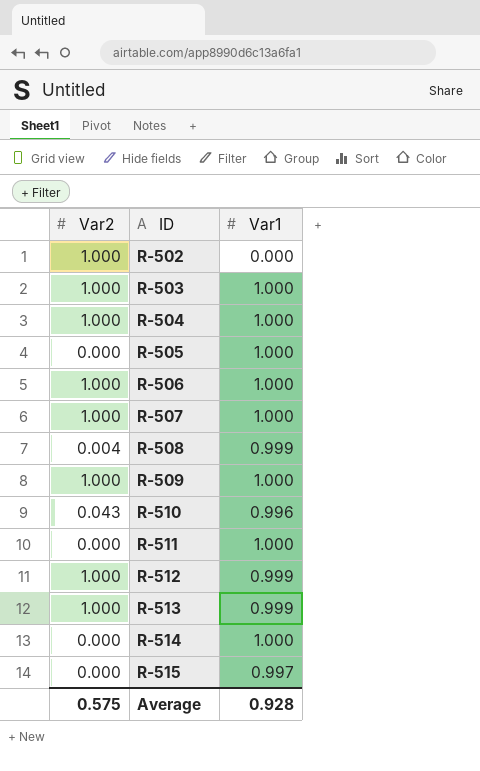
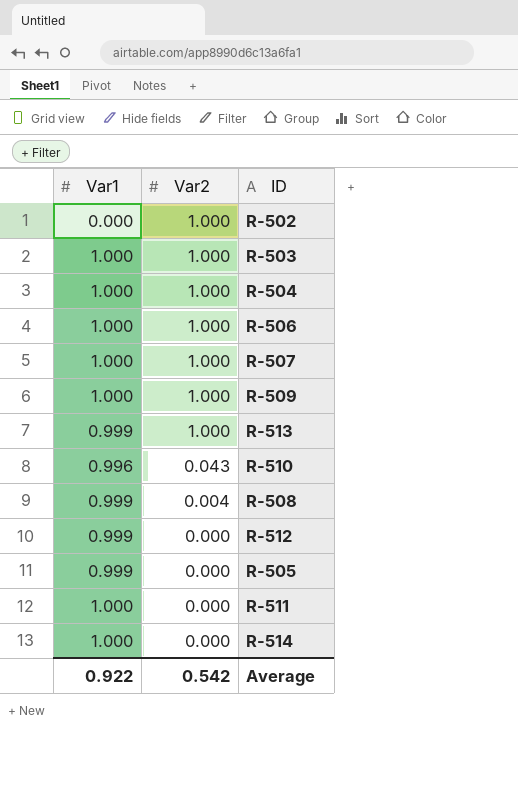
row order: ID ascending -> Var2 descending
column Var1 | position: 3 -> 1
row R-515: 0.000 | 0.997 -> none
R-512 | Var2: 1.000 -> 0.000
R-505 | Var1: 1.000 -> 0.999
Average | Var1: 0.928 -> 0.922
Average | Var2: 0.575 -> 0.542

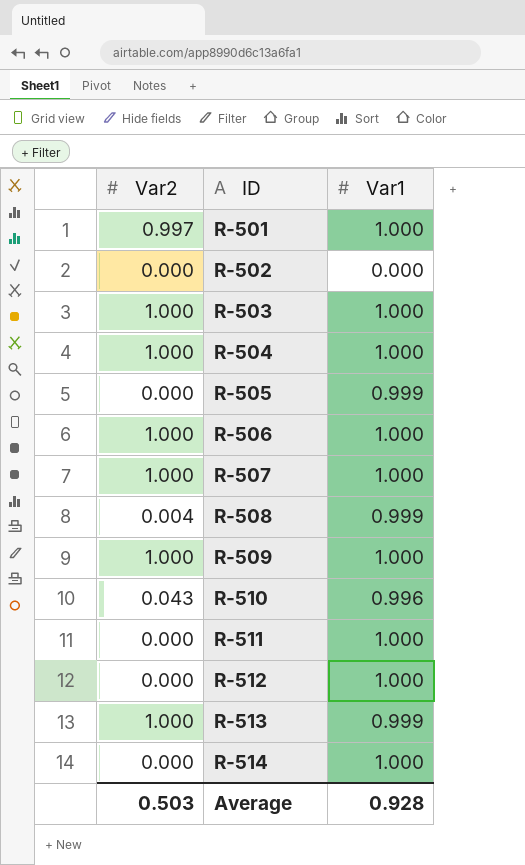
row order: Var2 descending -> ID ascending
column Var1 | position: 1 -> 3
row R-501: none -> 0.997 | 1.000
R-502 | Var2: 1.000 -> 0.000
R-512 | Var1: 0.999 -> 1.000
Average | Var2: 0.542 -> 0.503
Average | Var1: 0.922 -> 0.928

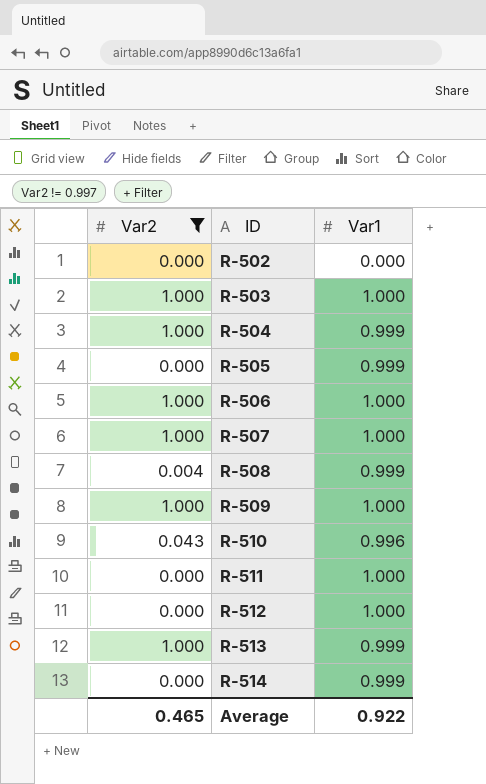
filter: none -> Var2 != 0.997
R-504 | Var1: 1.000 -> 0.999
R-514 | Var1: 1.000 -> 0.999
Average | Var2: 0.503 -> 0.465
Average | Var1: 0.928 -> 0.922

